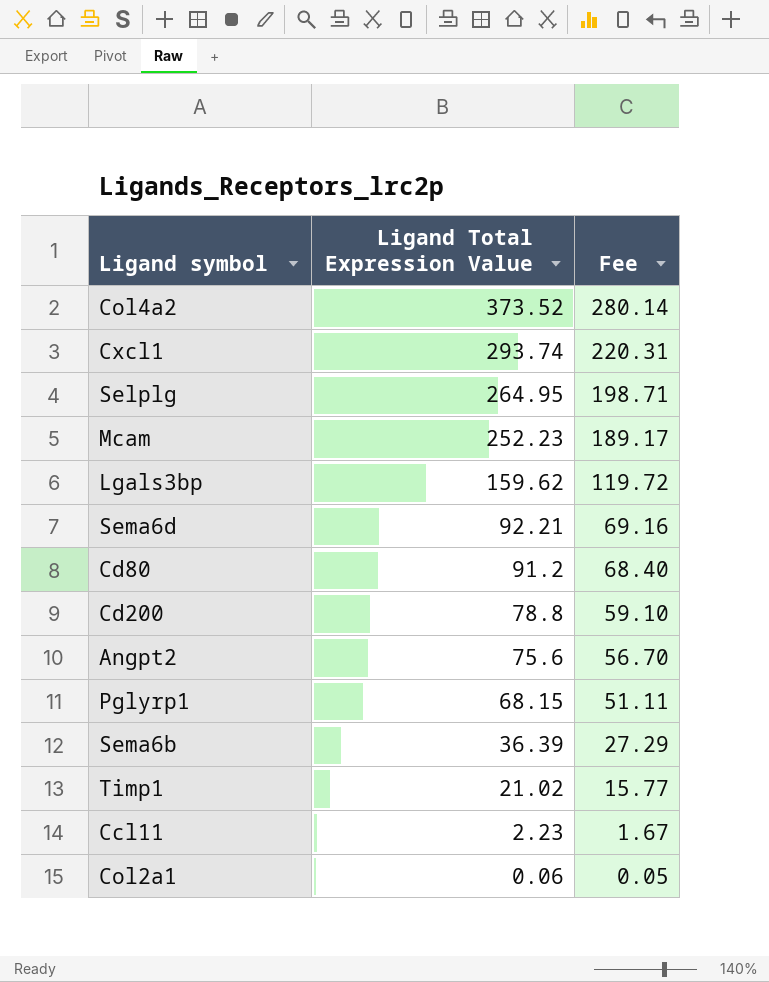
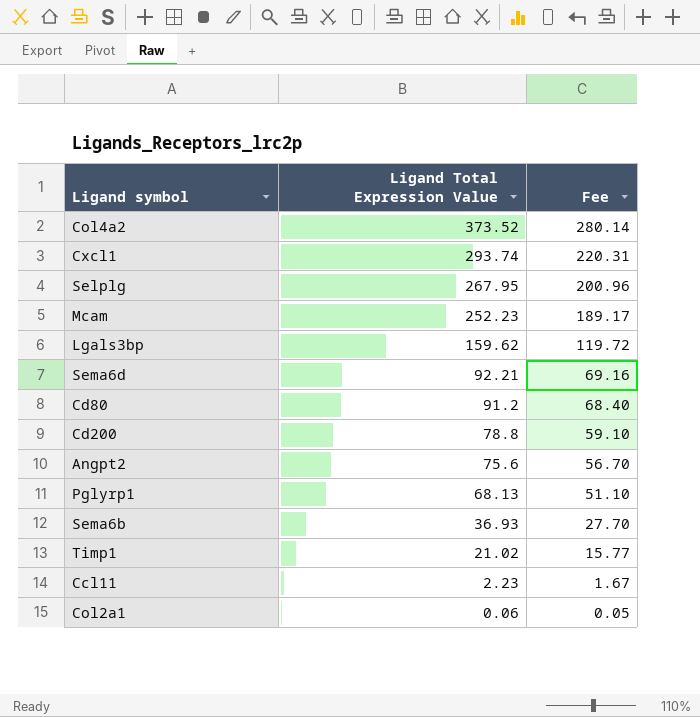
Selplg | Ligand Total Expression Value: 264.95 -> 267.95
Selplg | Fee: 198.71 -> 200.96
Pglyrp1 | Ligand Total Expression Value: 68.15 -> 68.13
Pglyrp1 | Fee: 51.11 -> 51.10
Sema6b | Ligand Total Expression Value: 36.39 -> 36.93
Sema6b | Fee: 27.29 -> 27.70

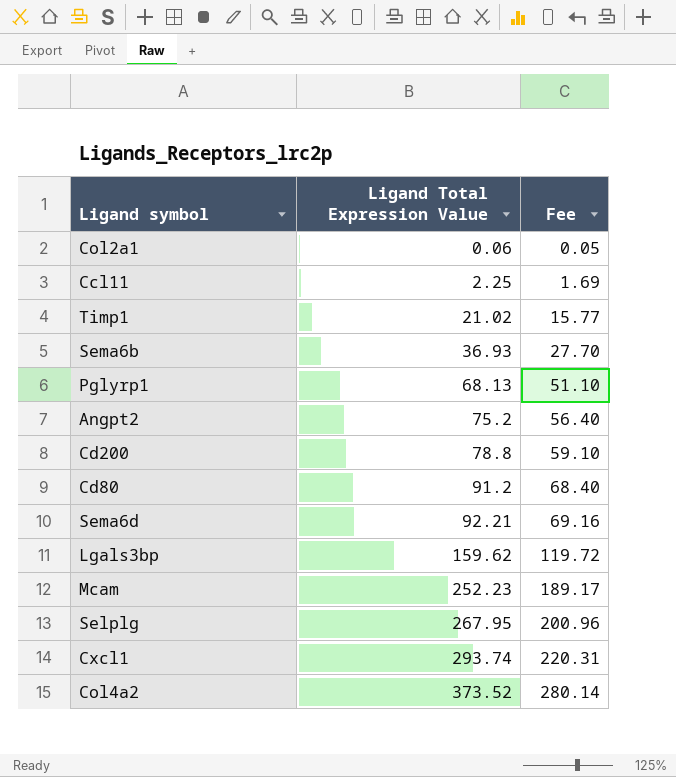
row order: Ligand Total Expression Value descending -> Ligand Total Expression Value ascending
Ccl11 | Ligand Total Expression Value: 2.23 -> 2.25
Ccl11 | Fee: 1.67 -> 1.69
Angpt2 | Ligand Total Expression Value: 75.6 -> 75.2
Angpt2 | Fee: 56.70 -> 56.40

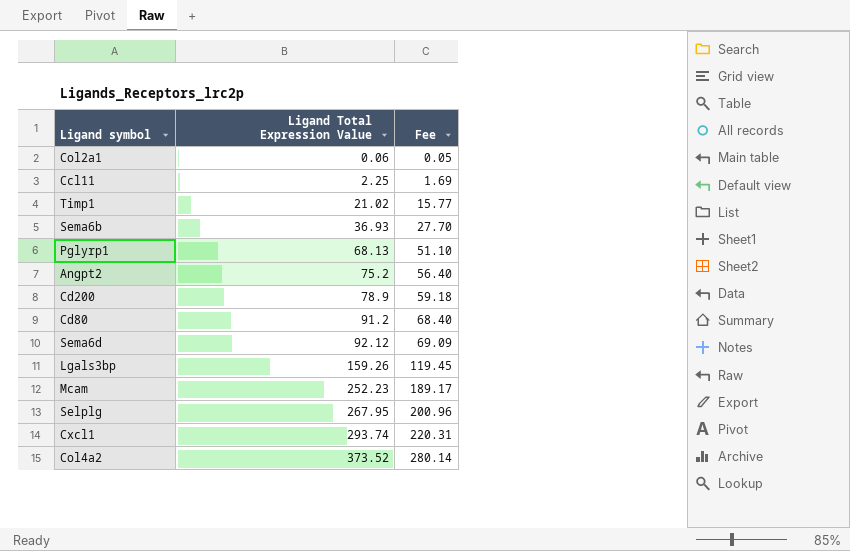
Cd200 | Ligand Total Expression Value: 78.8 -> 78.9
Cd200 | Fee: 59.10 -> 59.18
Sema6d | Ligand Total Expression Value: 92.21 -> 92.12
Sema6d | Fee: 69.16 -> 69.09
Lgals3bp | Ligand Total Expression Value: 159.62 -> 159.26
Lgals3bp | Fee: 119.72 -> 119.45

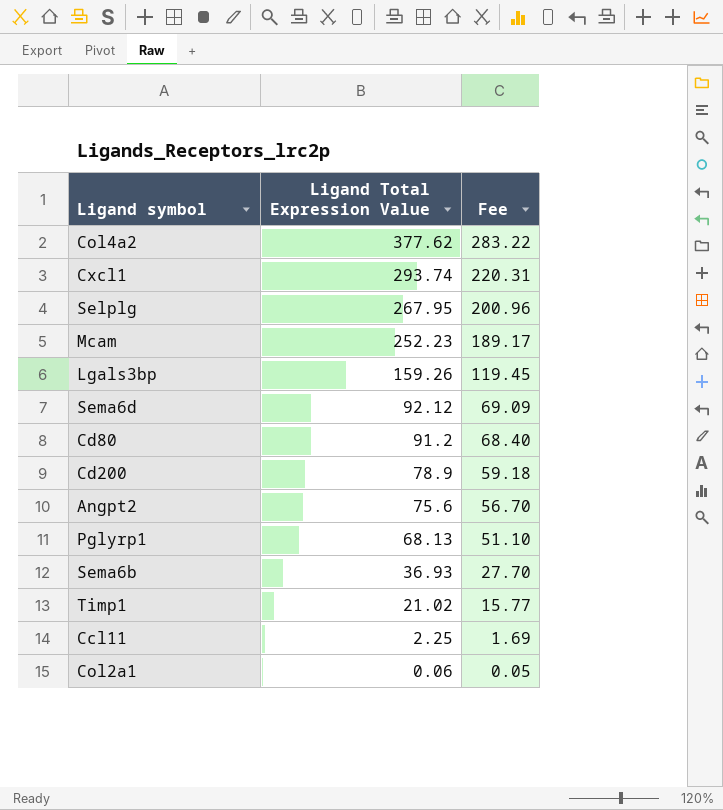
row order: Ligand Total Expression Value ascending -> Ligand Total Expression Value descending
Col4a2 | Ligand Total Expression Value: 373.52 -> 377.62
Col4a2 | Fee: 280.14 -> 283.22
Angpt2 | Ligand Total Expression Value: 75.2 -> 75.6
Angpt2 | Fee: 56.40 -> 56.70

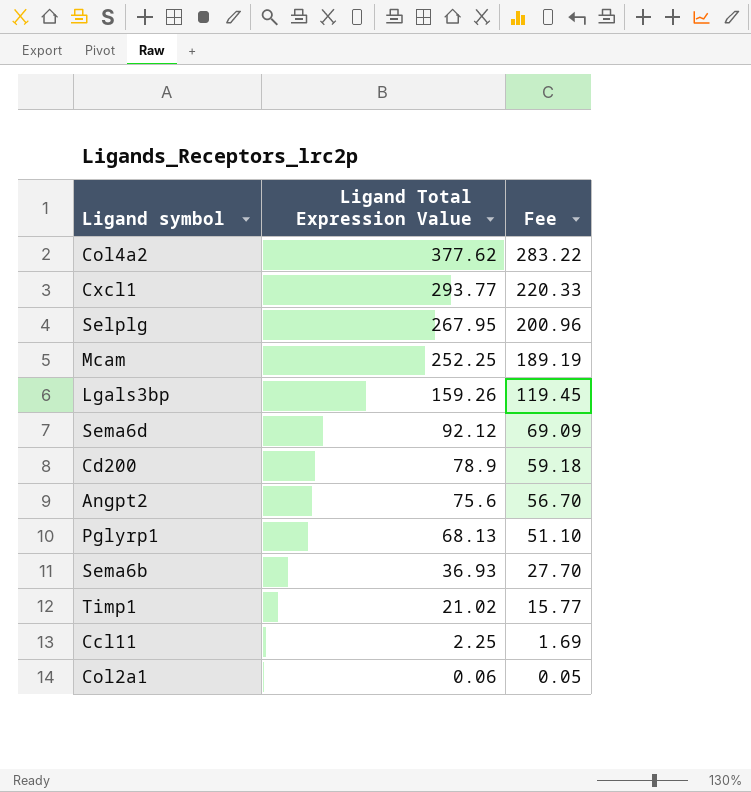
row Cd80: 91.2 | 68.40 -> none
Cxcl1 | Ligand Total Expression Value: 293.74 -> 293.77
Cxcl1 | Fee: 220.31 -> 220.33
Mcam | Ligand Total Expression Value: 252.23 -> 252.25
Mcam | Fee: 189.17 -> 189.19

